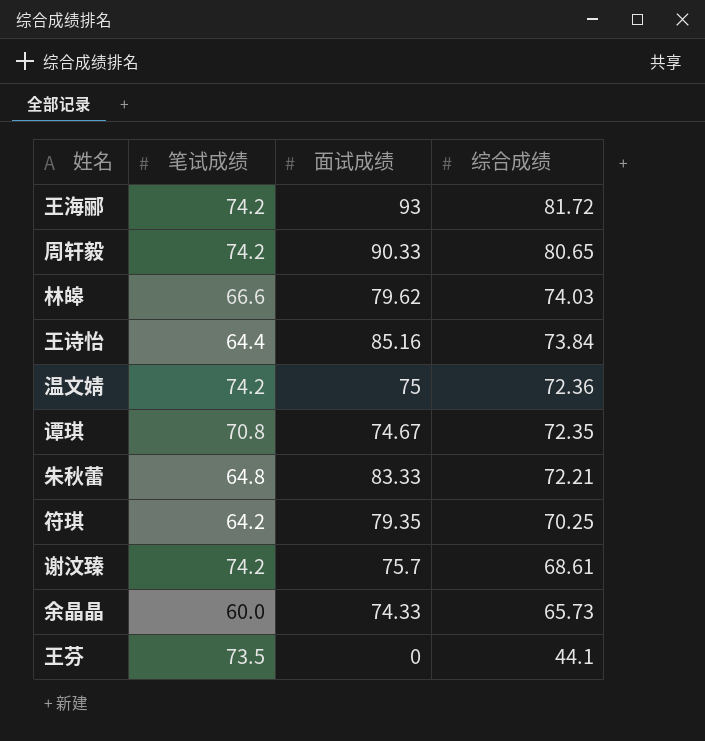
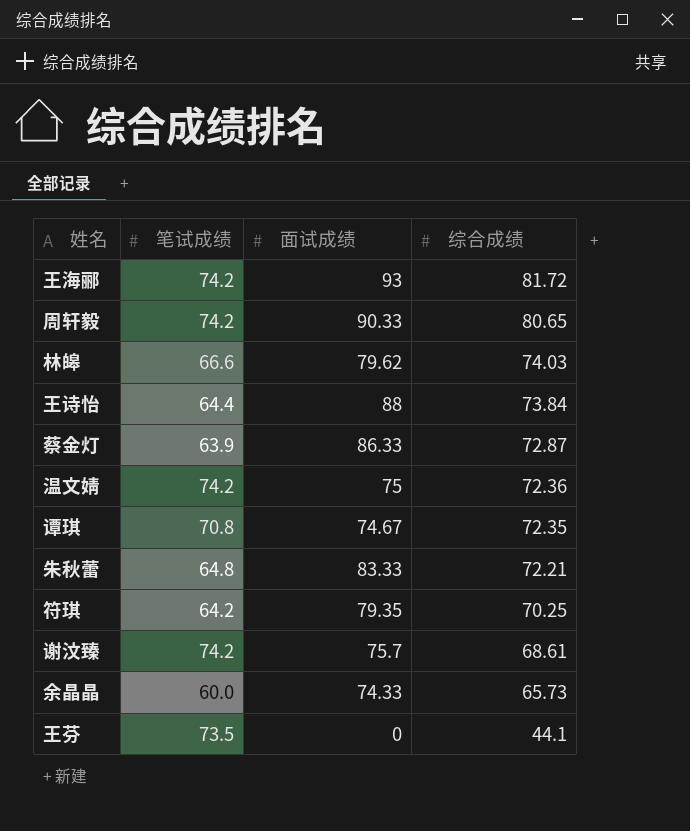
王诗怡 | 面试成绩: 85.16 -> 88
row 蔡金灯: none -> 63.9 | 86.33 | 72.87

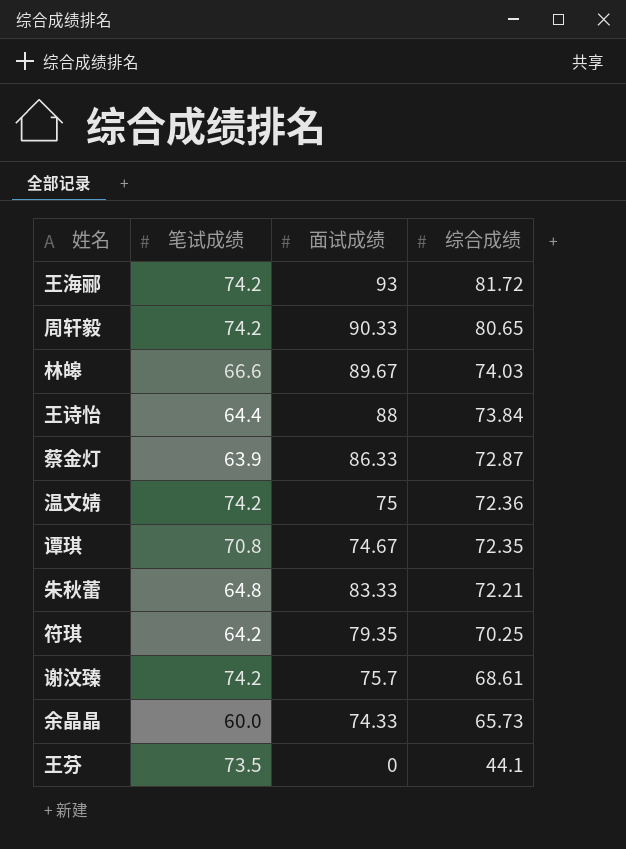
林皞 | 面试成绩: 79.62 -> 89.67

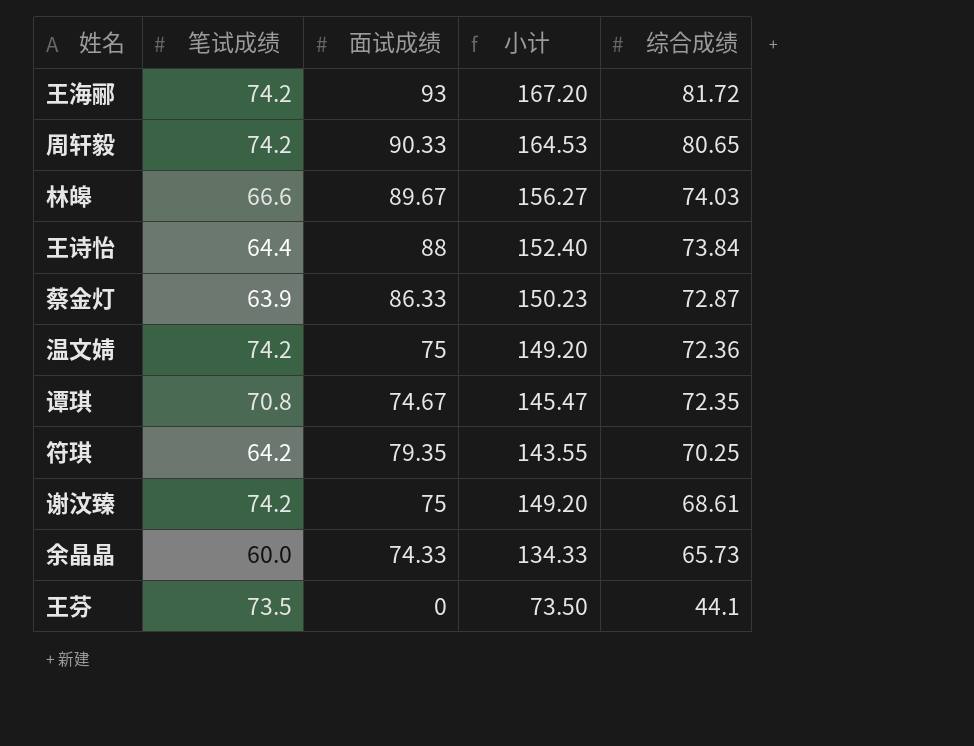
column 小计 | formula: none -> [笔试成绩] + [面试成绩]
row 朱秋蕾: 64.8 | 83.33 | 72.21 -> none
谢汶臻 | 面试成绩: 75.7 -> 75

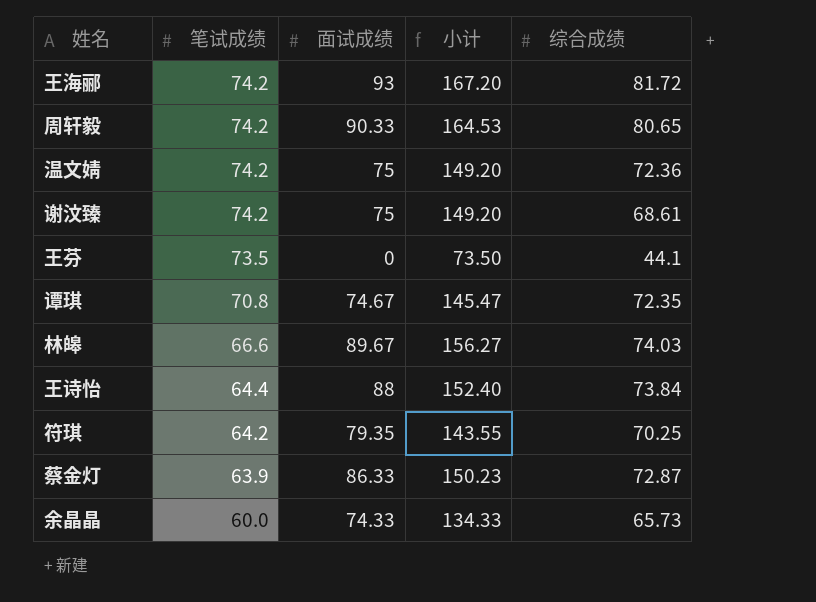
row order: 综合成绩 descending -> 笔试成绩 descending

